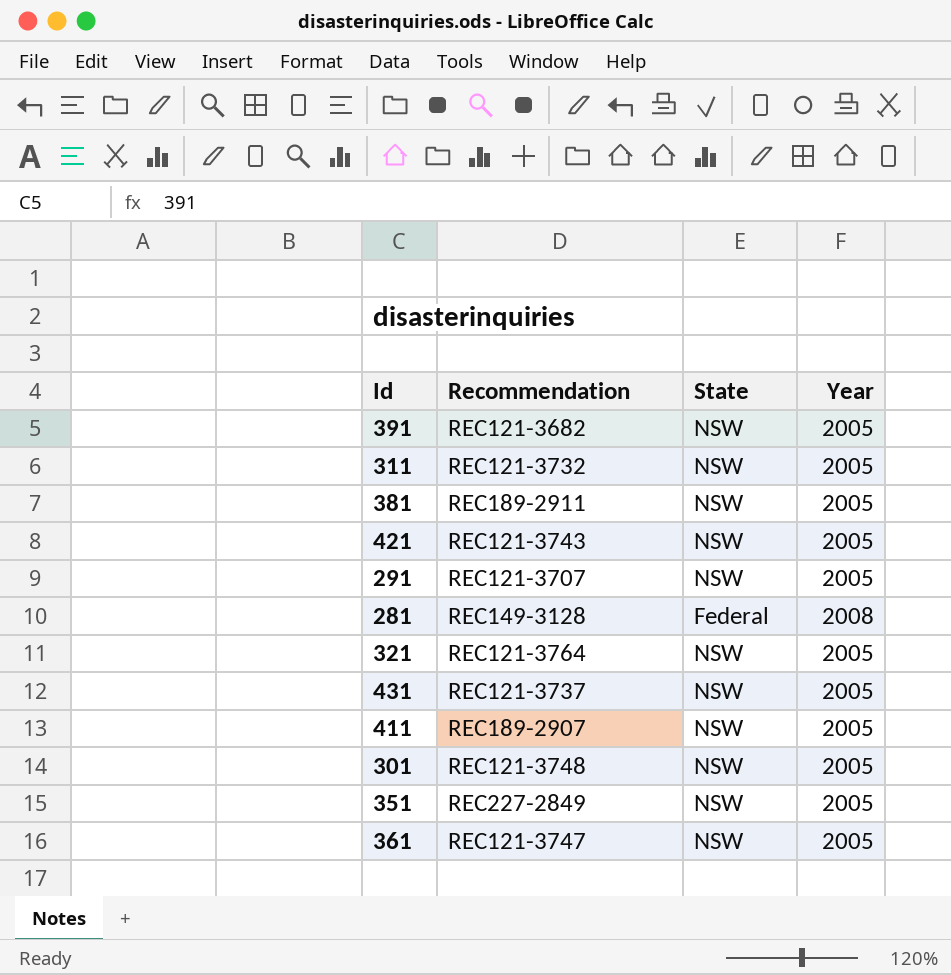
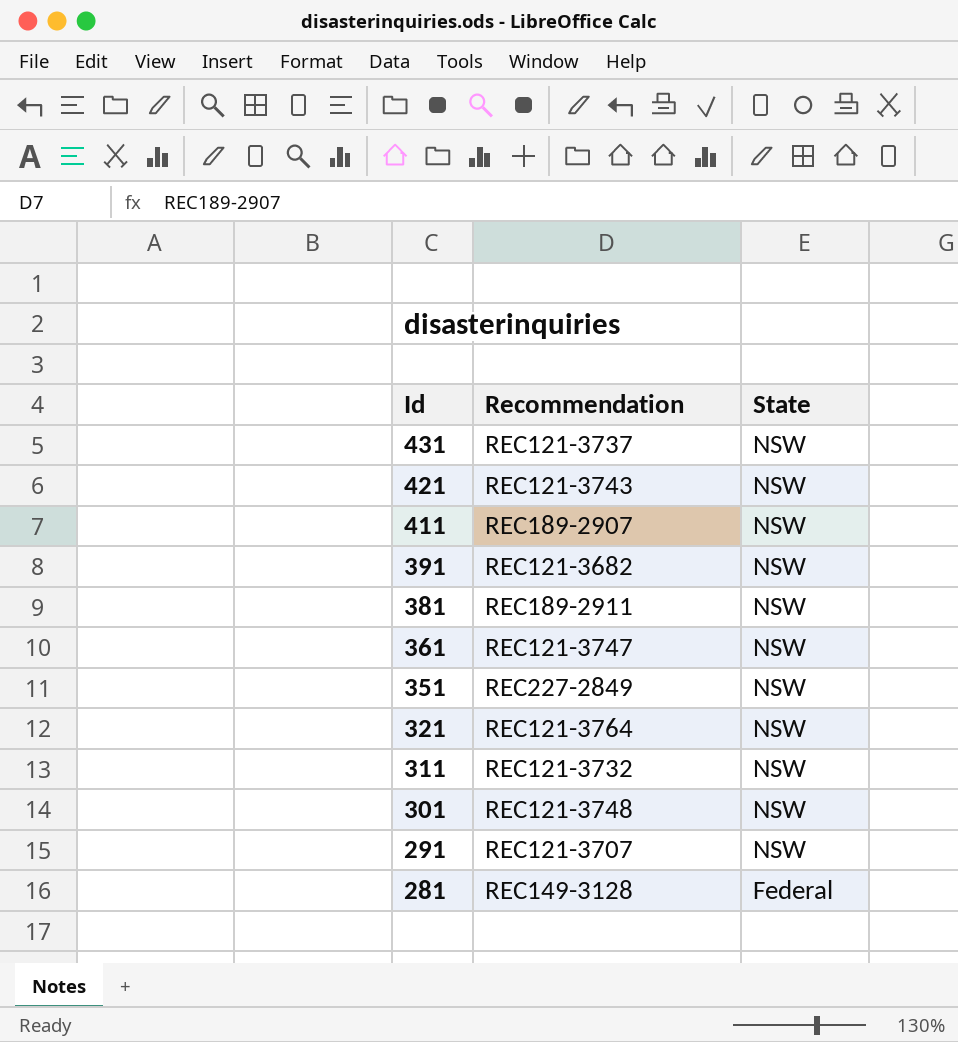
row order: none -> Id descending
column Year | position: 4 -> none

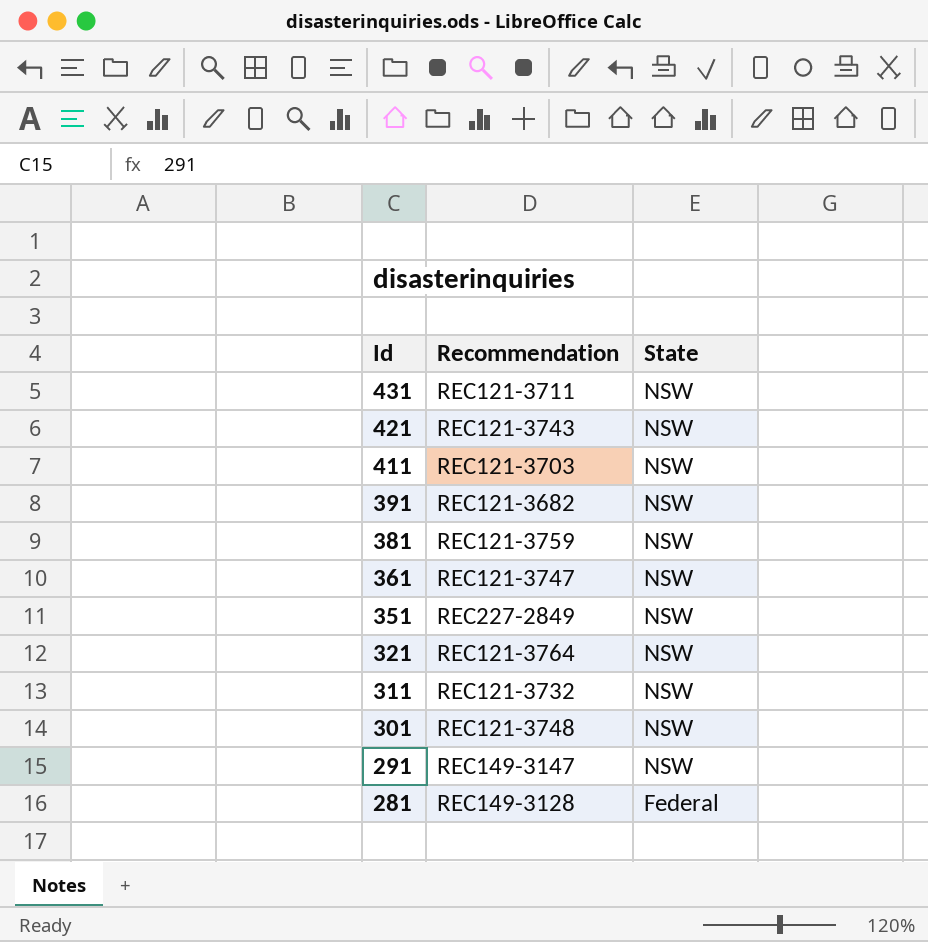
431 | Recommendation: REC121-3737 -> REC121-3711
411 | Recommendation: REC189-2907 -> REC121-3703
381 | Recommendation: REC189-2911 -> REC121-3759
291 | Recommendation: REC121-3707 -> REC149-3147

